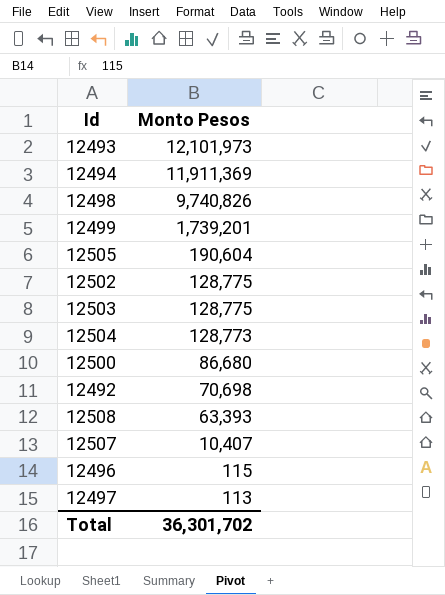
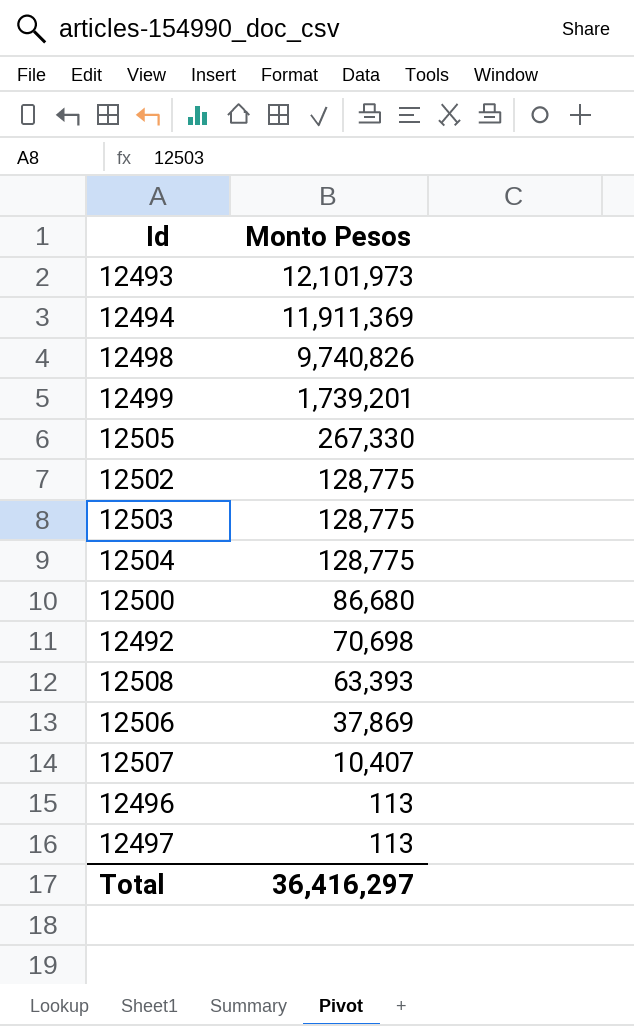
12505 | Monto Pesos: 190,604 -> 267,330
12504 | Monto Pesos: 128,773 -> 128,775
row 12506: none -> 37,869
12496 | Monto Pesos: 115 -> 113
Total | Monto Pesos: 36,301,702 -> 36,416,297

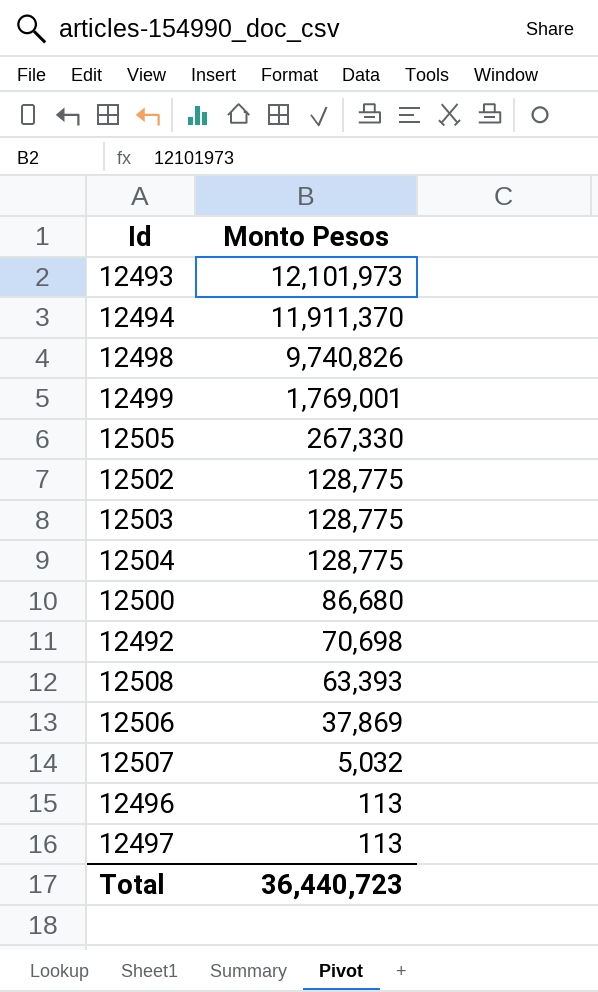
12494 | Monto Pesos: 11,911,369 -> 11,911,370
12499 | Monto Pesos: 1,739,201 -> 1,769,001
12507 | Monto Pesos: 10,407 -> 5,032
Total | Monto Pesos: 36,416,297 -> 36,440,723

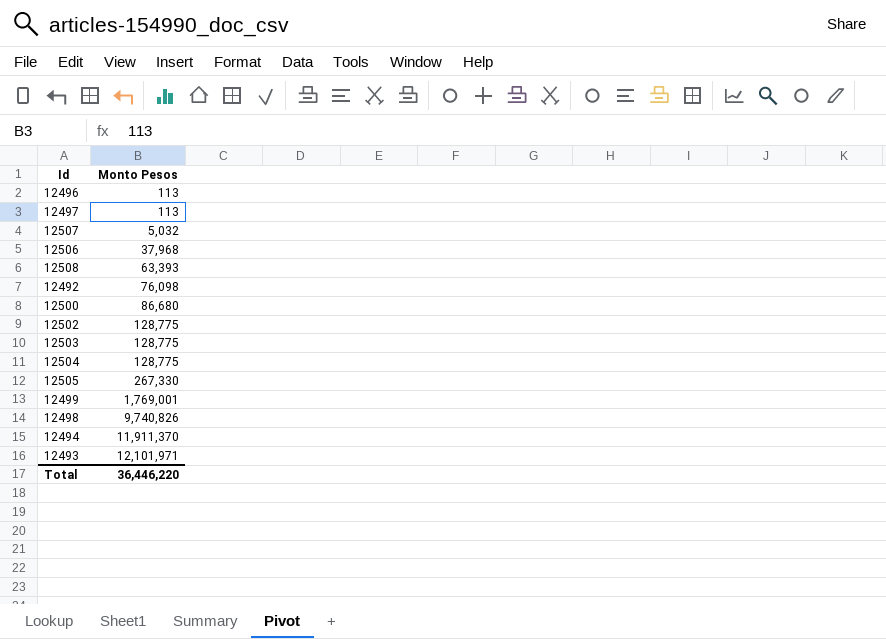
row order: Monto Pesos descending -> Monto Pesos ascending
12506 | Monto Pesos: 37,869 -> 37,968
12492 | Monto Pesos: 70,698 -> 76,098
12493 | Monto Pesos: 12,101,973 -> 12,101,971
Total | Monto Pesos: 36,440,723 -> 36,446,220

